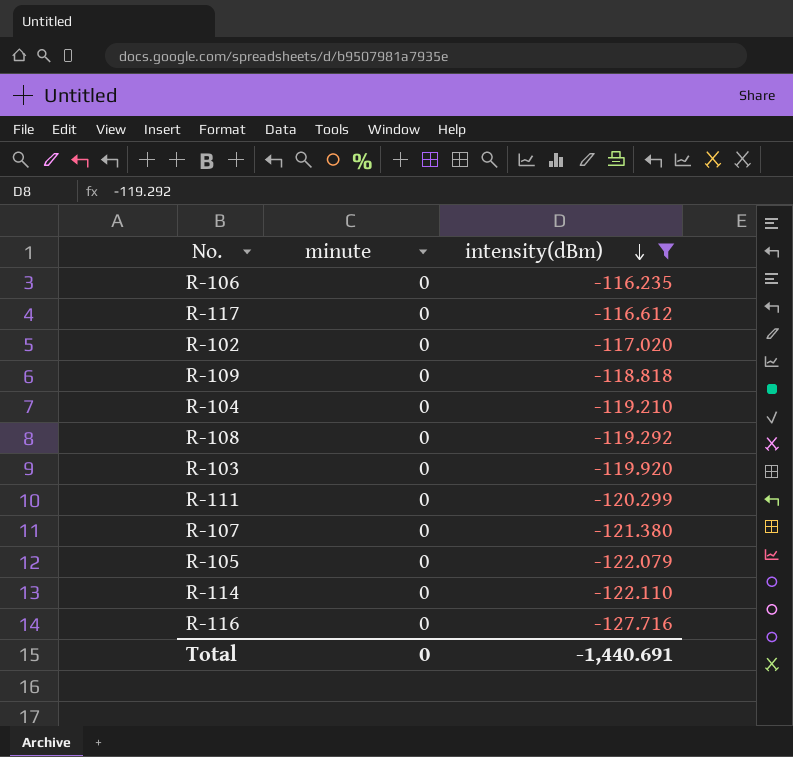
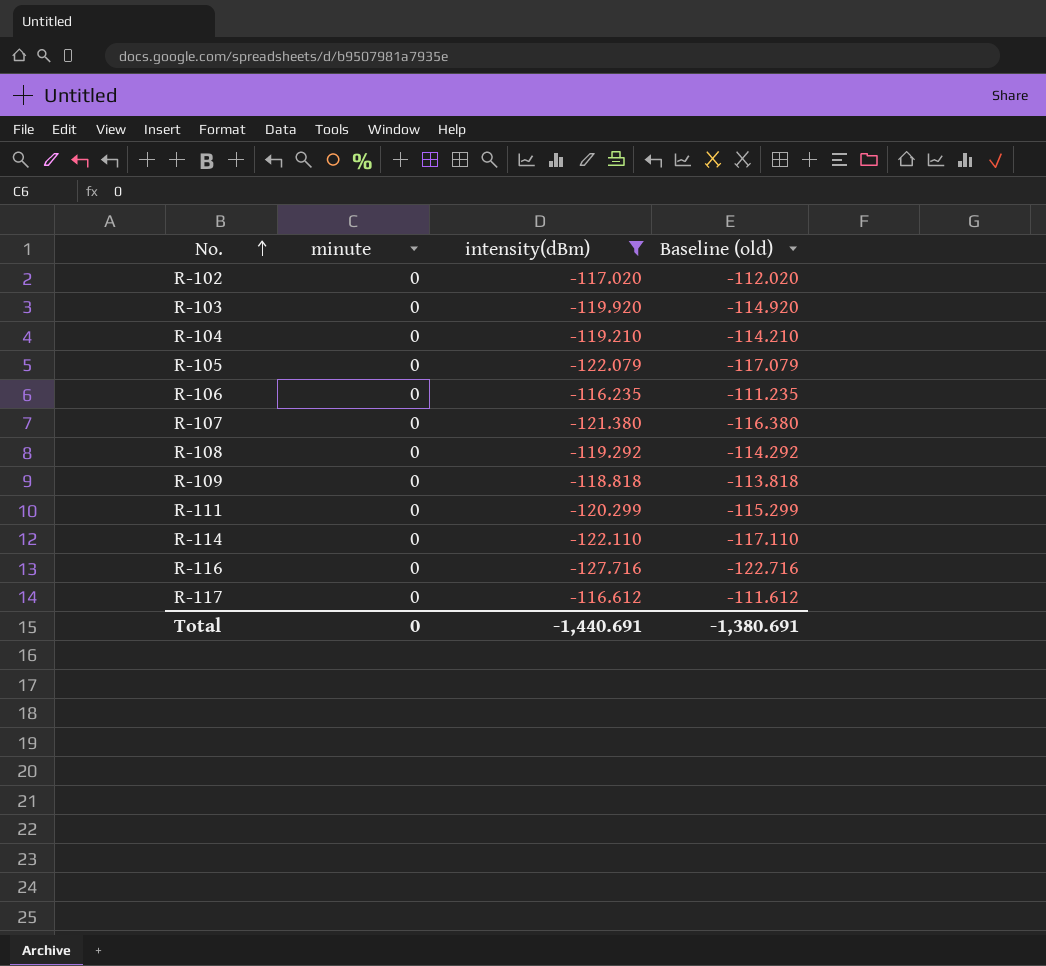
row order: intensity(dBm) descending -> No. ascending
column Baseline (old) | formula: none -> [intensity(dBm)] + 5

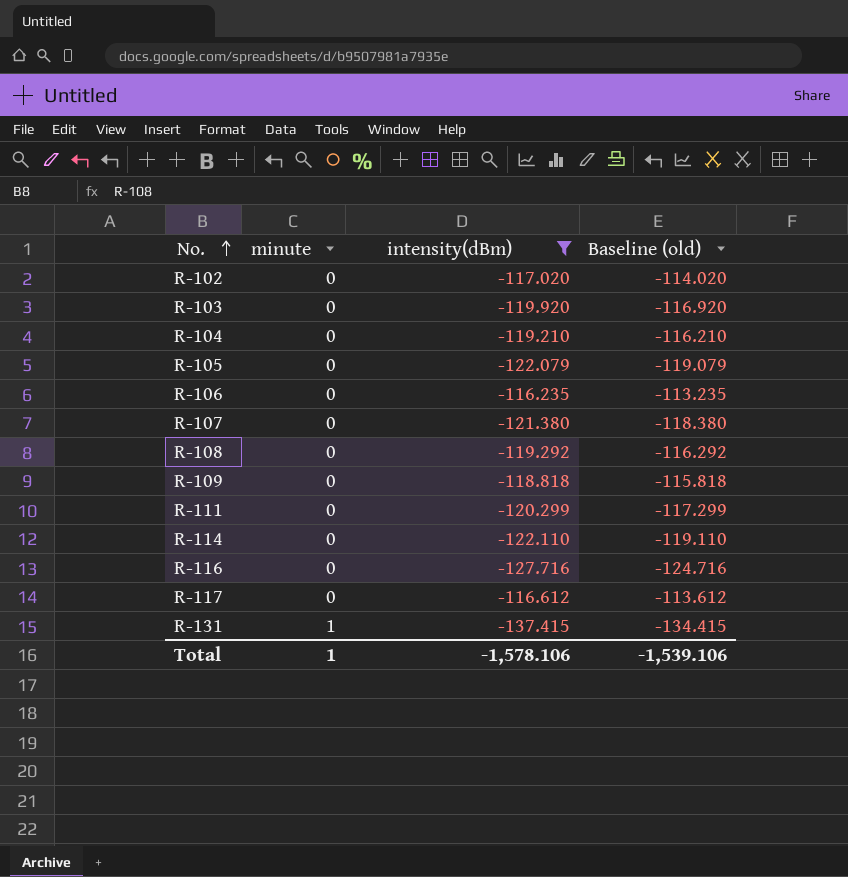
column Baseline (old) | formula: [intensity(dBm)] + 5 -> [intensity(dBm)] + 3
row R-131: none -> 1 | -137.415 | -134.415
Total | minute: 0 -> 1
Total | intensity(dBm): -1,440.691 -> -1,578.106
Total | Baseline (old): -1,380.691 -> -1,539.106

